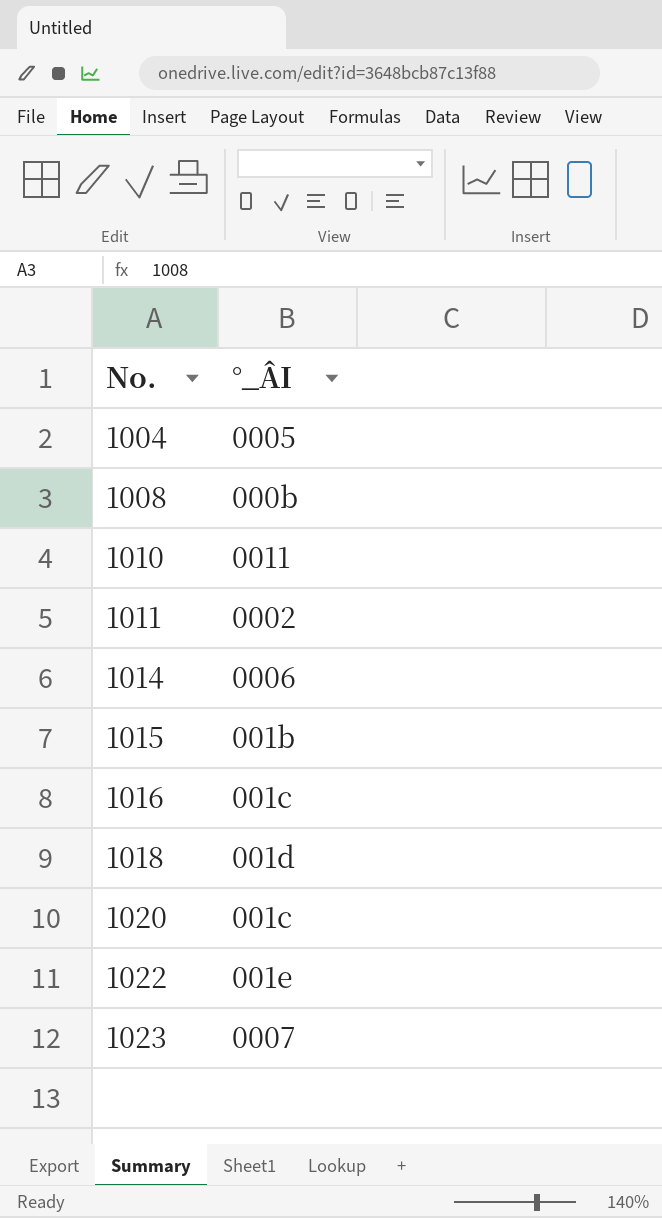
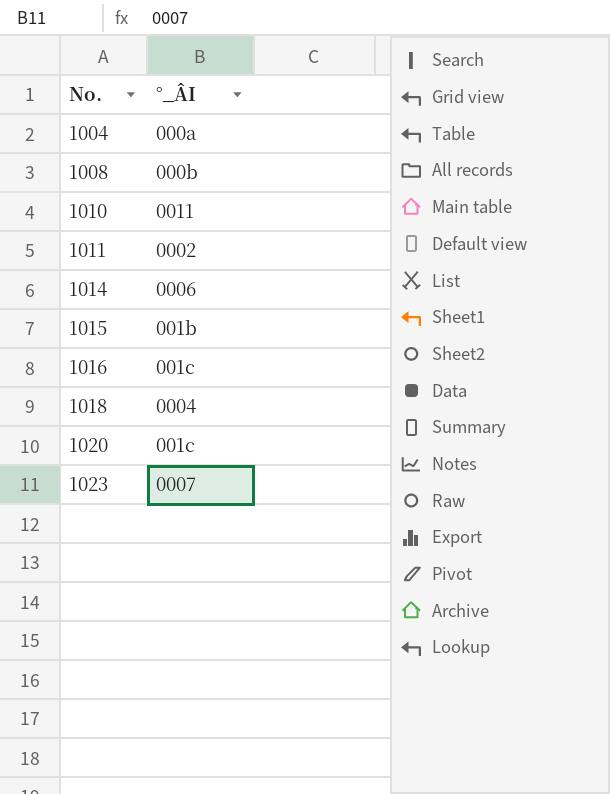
row 1022: 001e -> none
1004 | °_ÂI: 0005 -> 000a
1018 | °_ÂI: 001d -> 0004

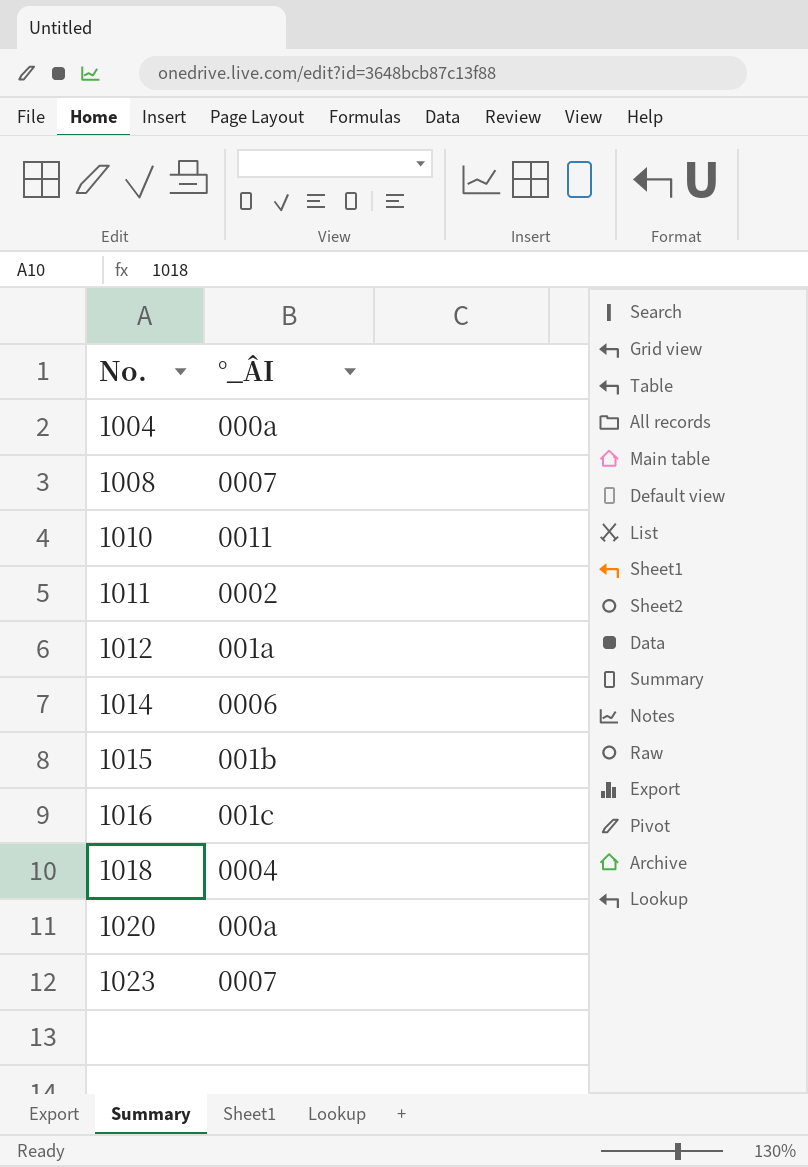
1008 | °_ÂI: 000b -> 0007
row 1012: none -> 001a
1020 | °_ÂI: 001c -> 000a

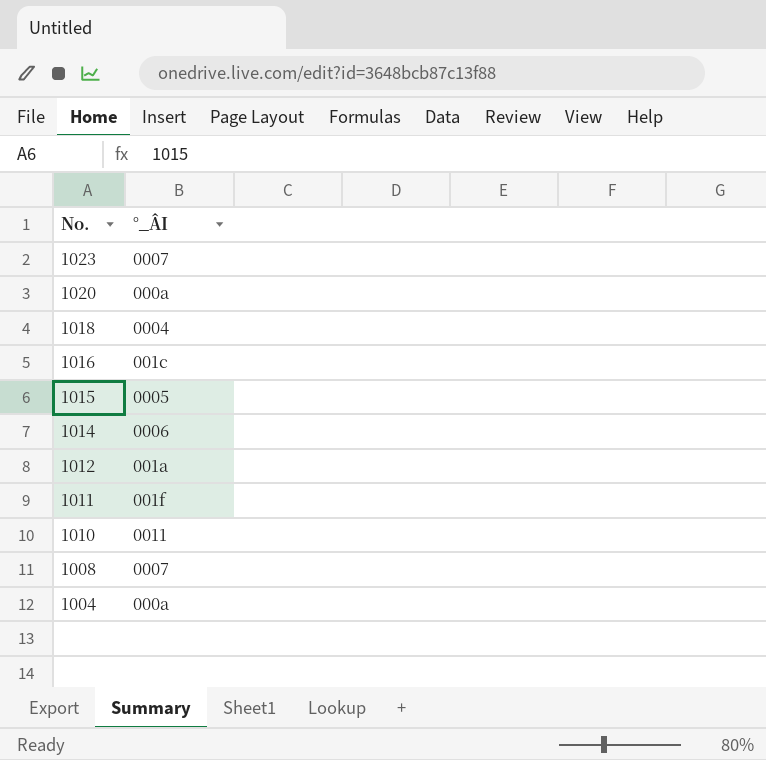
row order: No. ascending -> No. descending
1015 | °_ÂI: 001b -> 0005
1011 | °_ÂI: 0002 -> 001f

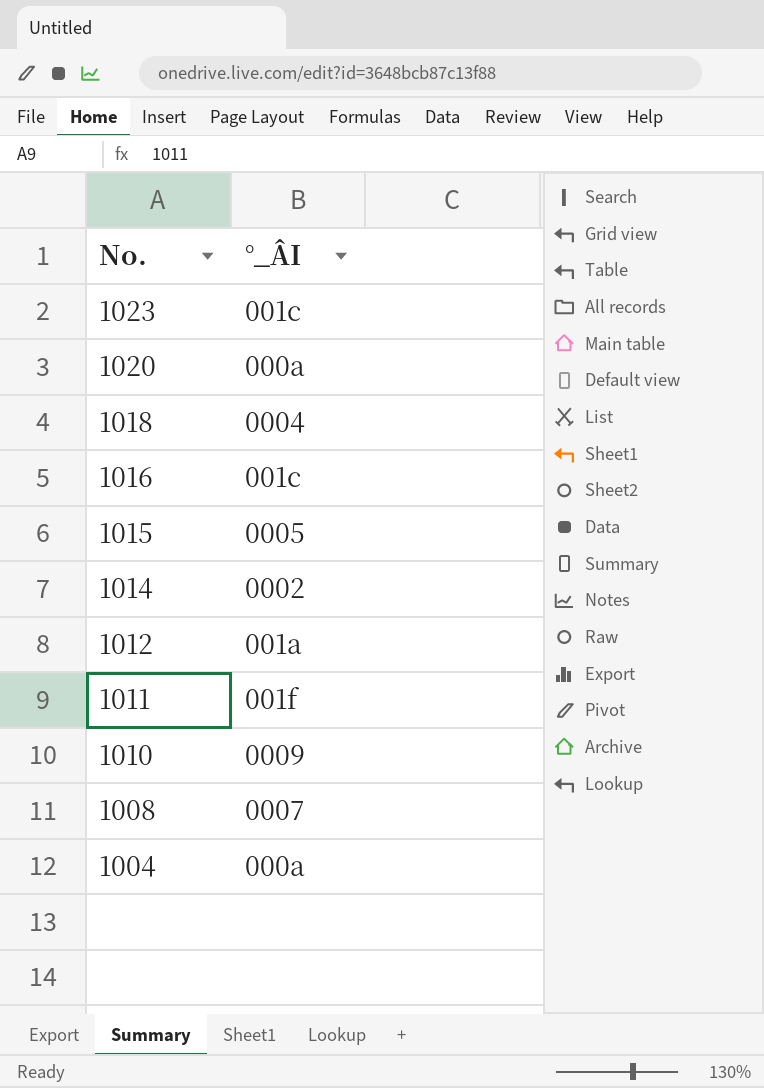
1023 | °_ÂI: 0007 -> 001c
1014 | °_ÂI: 0006 -> 0002
1010 | °_ÂI: 0011 -> 0009

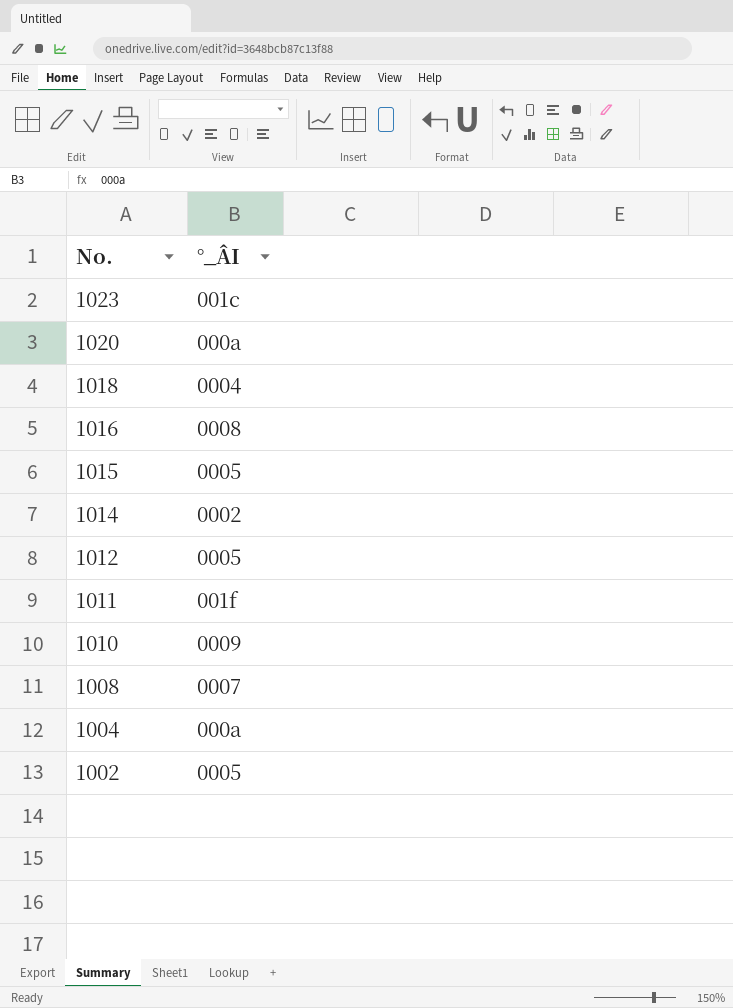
1016 | °_ÂI: 001c -> 0008
1012 | °_ÂI: 001a -> 0005
row 1002: none -> 0005

